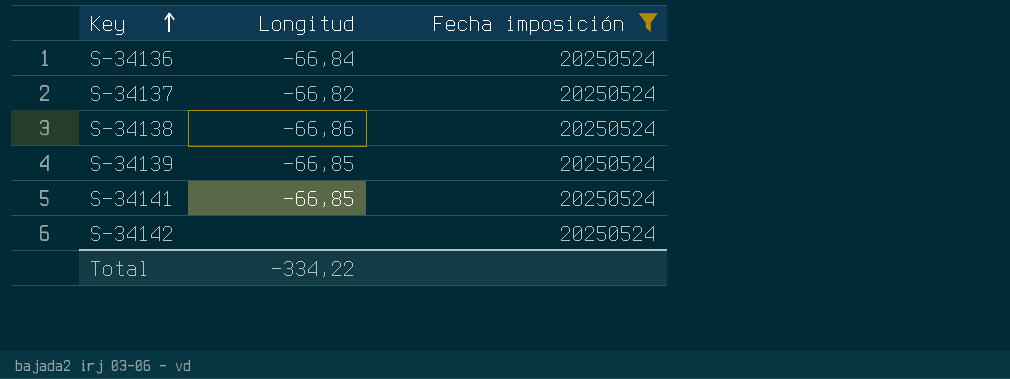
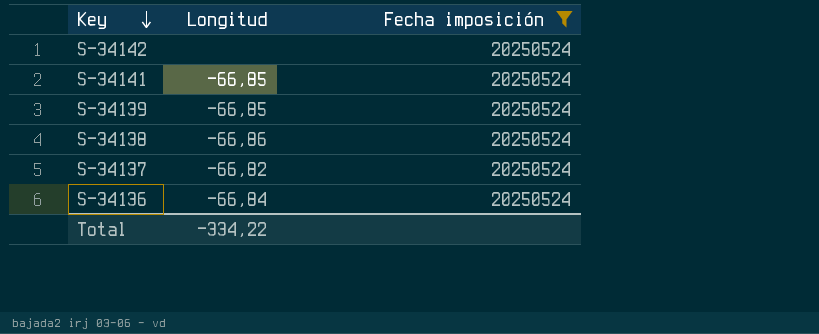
row order: Key ascending -> Key descending

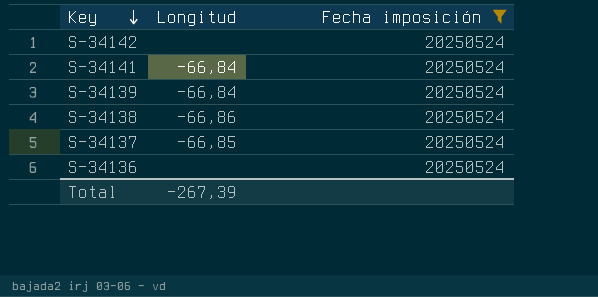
S-34141 | Longitud: -66,85 -> -66,84
S-34139 | Longitud: -66,85 -> -66,84
S-34137 | Longitud: -66,82 -> -66,85
S-34136 | Longitud: -66,84 -> none
Total | Longitud: -334,22 -> -267,39

